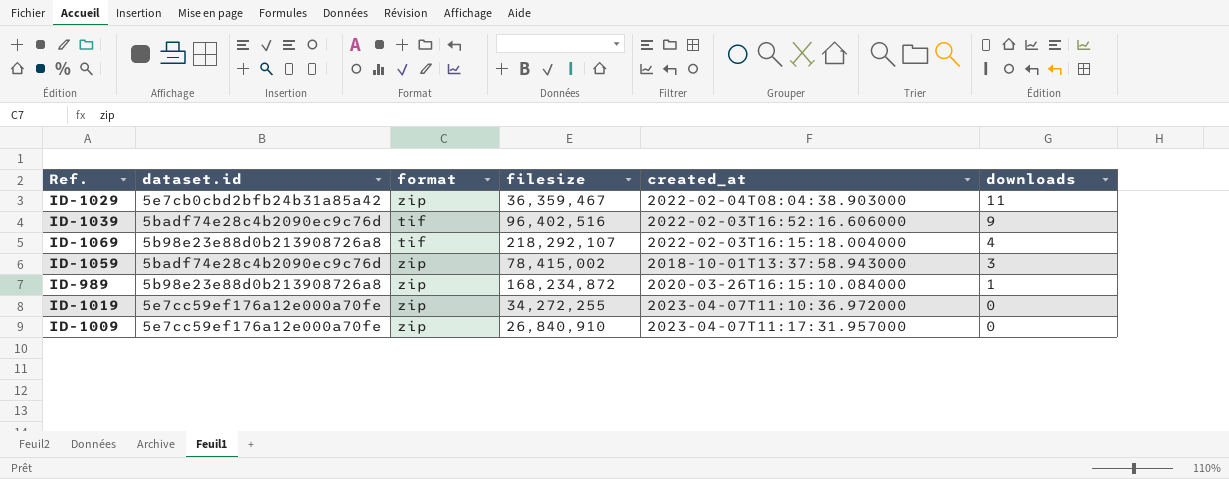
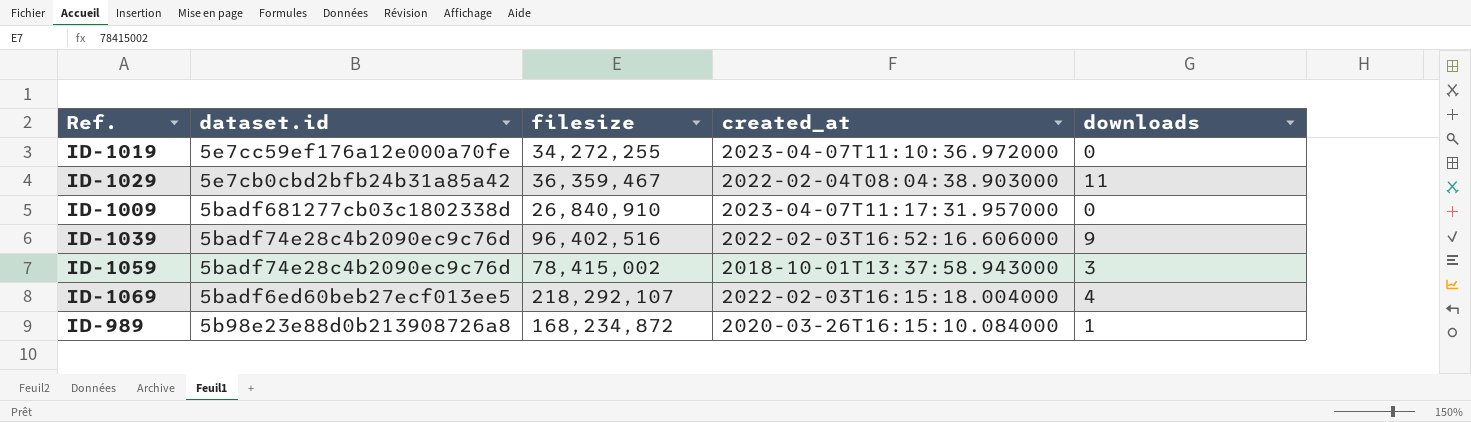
row order: downloads descending -> dataset.id descending
column format | position: 3 -> none
ID-1009 | dataset.id: 5e7cc59ef176a12e000a70fe -> 5badf681277cb03c1802338d
ID-1069 | dataset.id: 5b98e23e88d0b213908726a8 -> 5badf6ed60beb27ecf013ee5

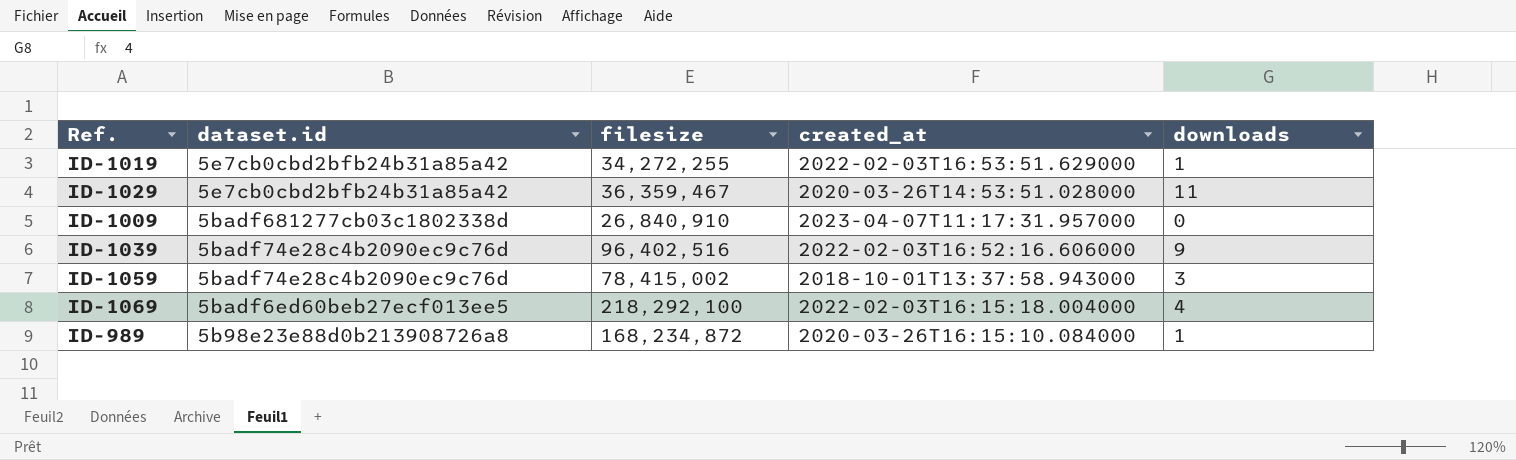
ID-1019 | dataset.id: 5e7cc59ef176a12e000a70fe -> 5e7cb0cbd2bfb24b31a85a42
ID-1019 | created_at: 2023-04-07T11:10:36.972000 -> 2022-02-03T16:53:51.629000
ID-1019 | downloads: 0 -> 1
ID-1029 | created_at: 2022-02-04T08:04:38.903000 -> 2020-03-26T14:53:51.028000
ID-1069 | filesize: 218,292,107 -> 218,292,100

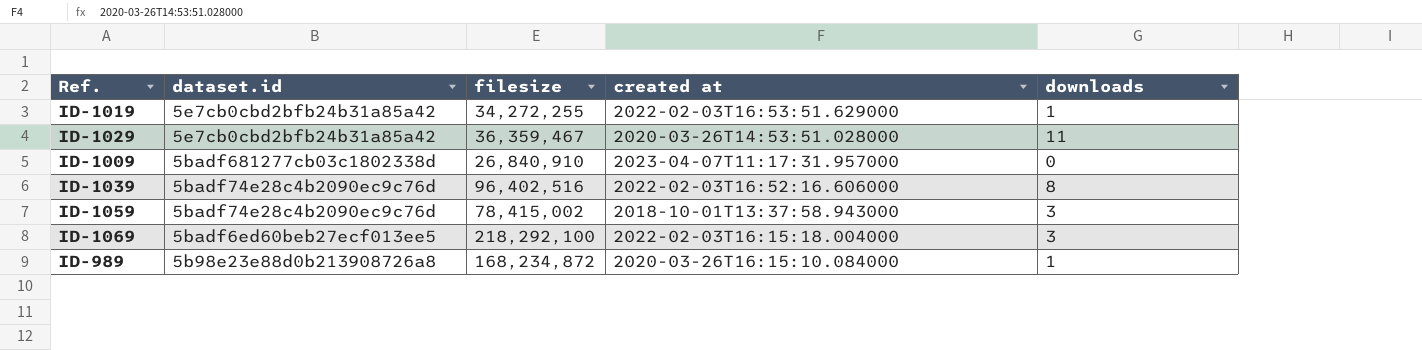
column name: created_at -> created at
ID-1039 | downloads: 9 -> 8
ID-1069 | downloads: 4 -> 3

